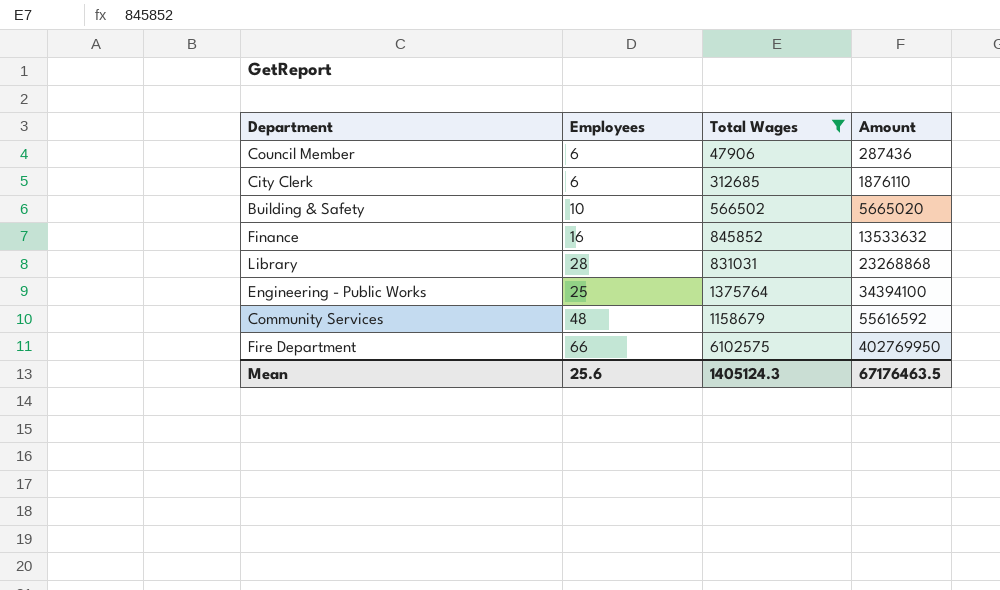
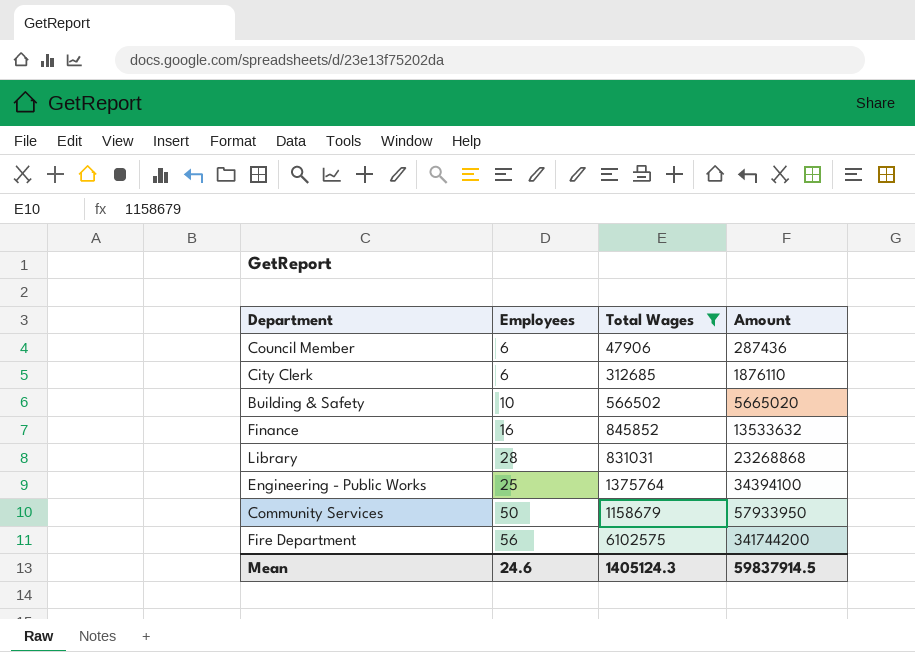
Community Services | Employees: 48 -> 50
Community Services | Amount: 55616592 -> 57933950
Fire Department | Employees: 66 -> 56
Fire Department | Amount: 402769950 -> 341744200
Mean | Employees: 25.6 -> 24.6
Mean | Amount: 67176463.5 -> 59837914.5

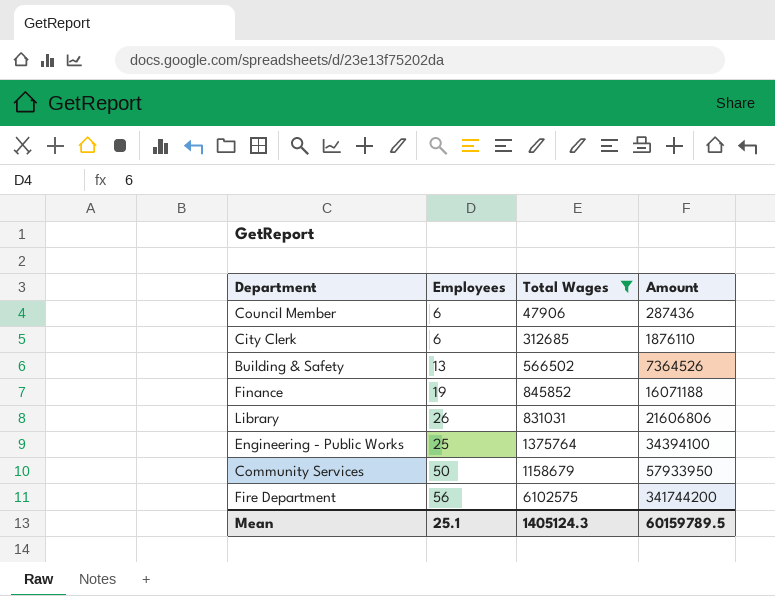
Building & Safety | Employees: 10 -> 13
Building & Safety | Amount: 5665020 -> 7364526
Finance | Employees: 16 -> 19
Finance | Amount: 13533632 -> 16071188
Library | Employees: 28 -> 26
Library | Amount: 23268868 -> 21606806
Mean | Employees: 24.6 -> 25.1
Mean | Amount: 59837914.5 -> 60159789.5

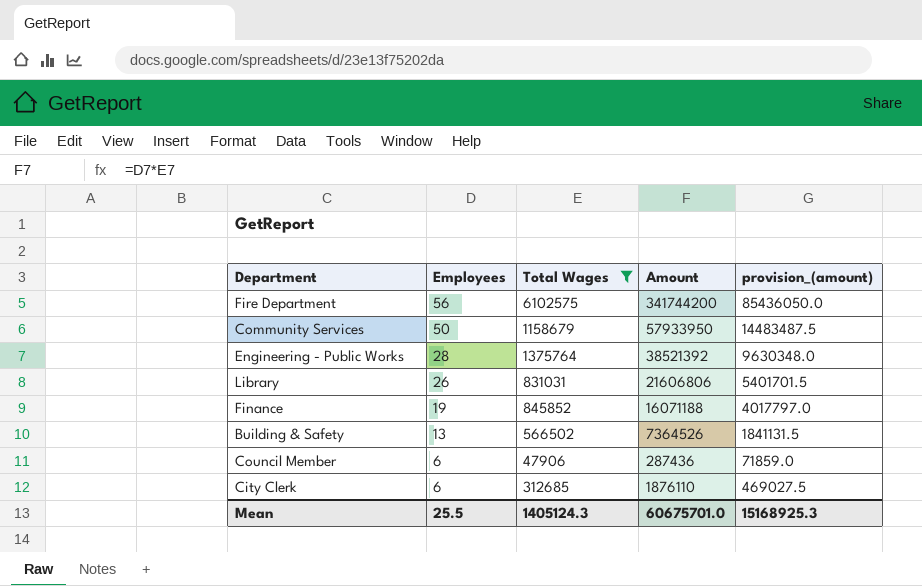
row order: Amount ascending -> Employees descending
column provision_(amount) | formula: none -> [Amount] * 0.25
Engineering - Public Works | Employees: 25 -> 28
Engineering - Public Works | Amount: 34394100 -> 38521392
Mean | Employees: 25.1 -> 25.5
Mean | Amount: 60159789.5 -> 60675701.0

